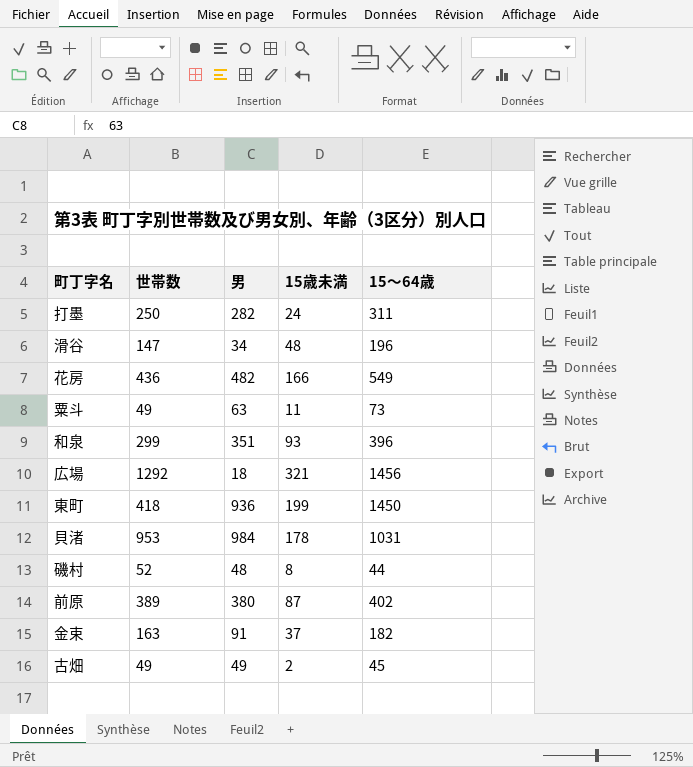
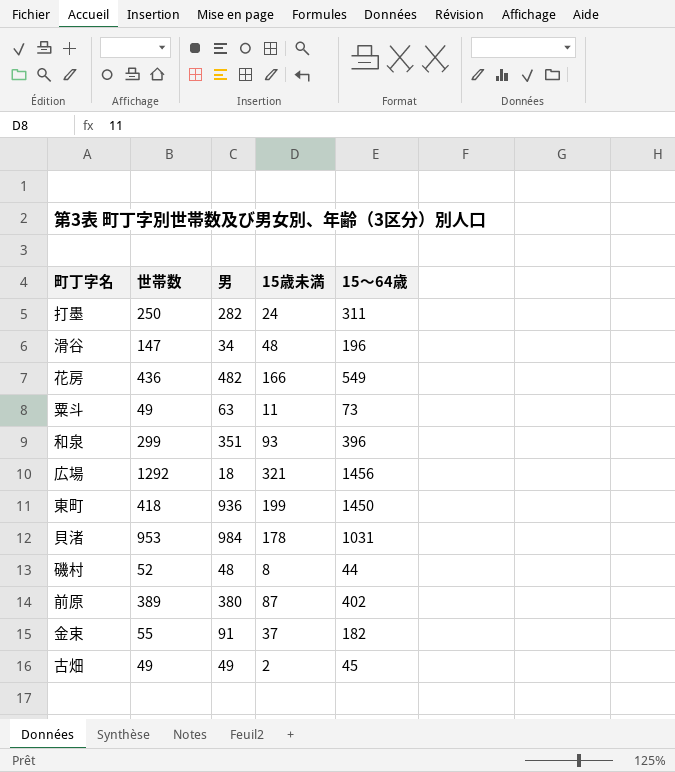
金束 | 世帯数: 163 -> 55

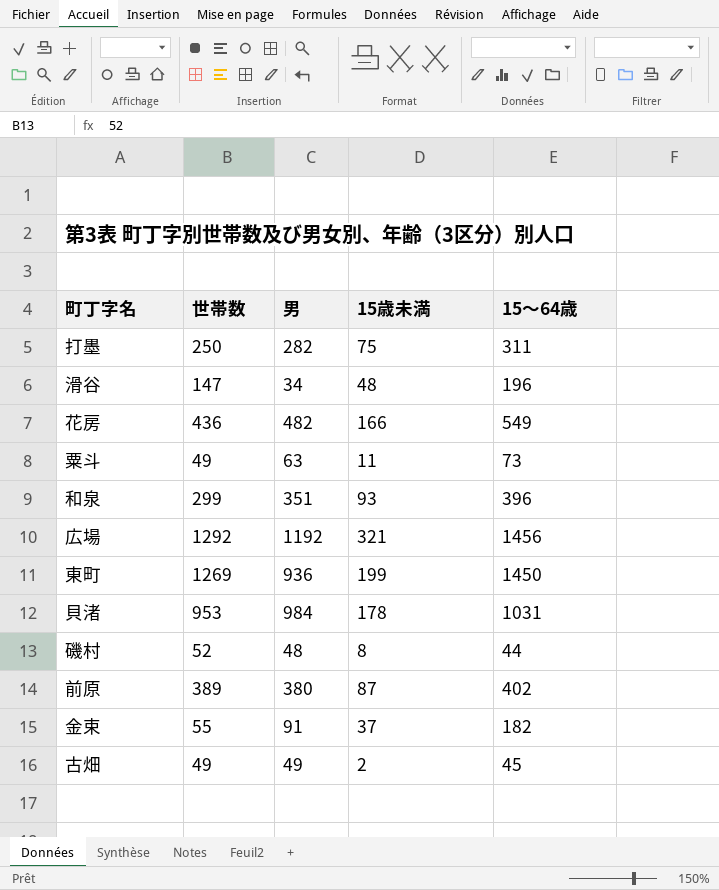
打墨 | 15歳未満: 24 -> 75
広場 | 男: 18 -> 1192
東町 | 世帯数: 418 -> 1269

